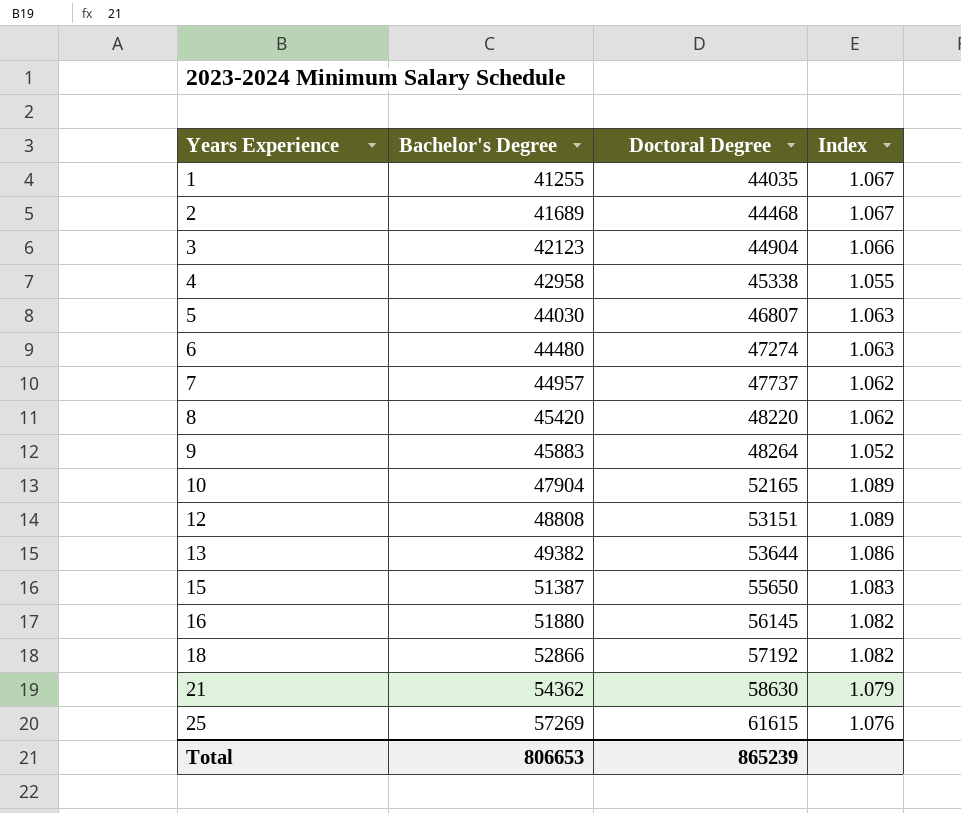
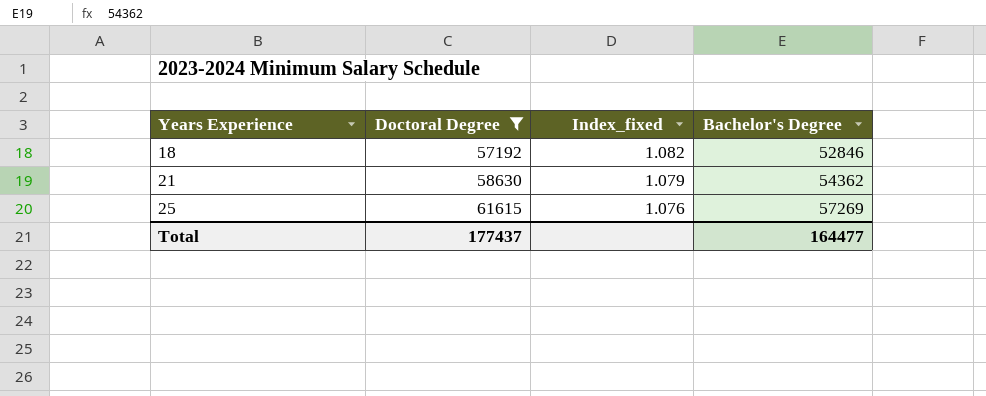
filter: none -> Doctoral Degree >= 57192
column name: Index -> Index_fixed
column Bachelor's Degree | position: 2 -> 4
18 | Bachelor's Degree: 52866 -> 52846
Total | Doctoral Degree: 865239 -> 177437
Total | Bachelor's Degree: 806653 -> 164477

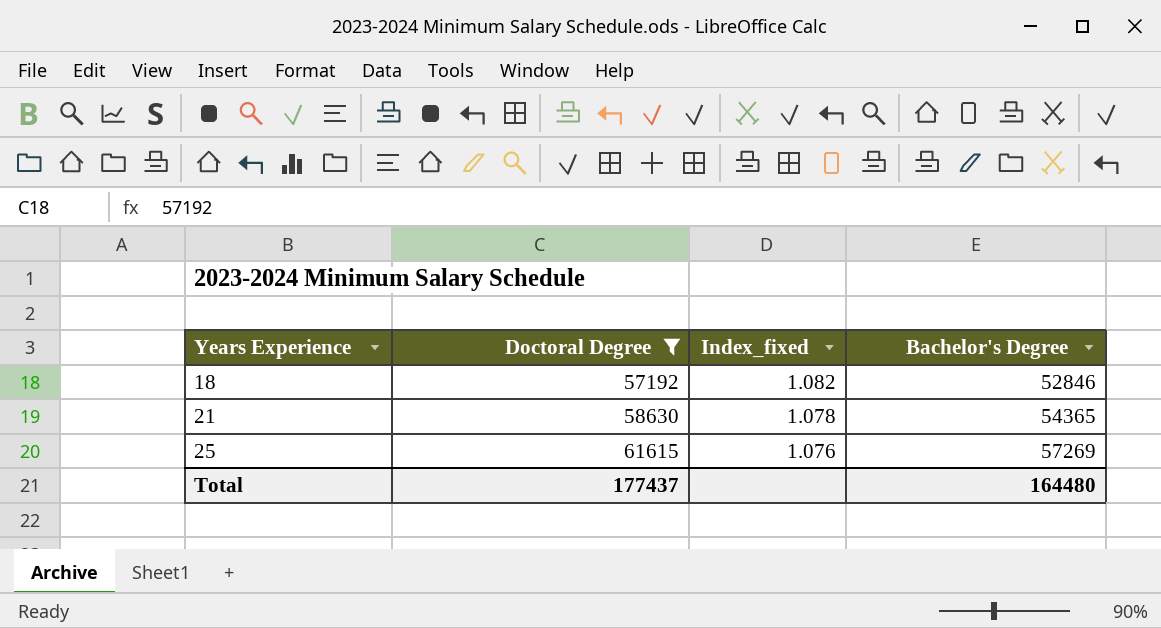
21 | Index_fixed: 1.079 -> 1.078
21 | Bachelor's Degree: 54362 -> 54365
Total | Bachelor's Degree: 164477 -> 164480

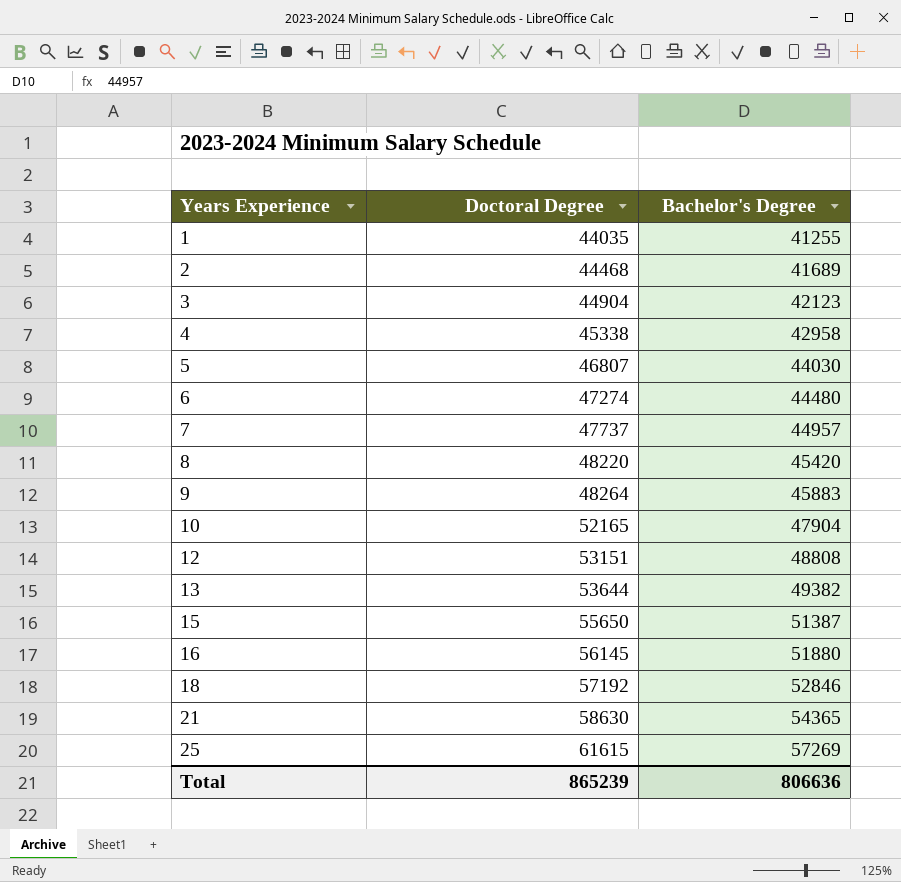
filter: Doctoral Degree >= 57192 -> none
column Index_fixed | formula: [Doctoral Degree] / [Bachelor's Degree] -> none
Total | Doctoral Degree: 177437 -> 865239
Total | Bachelor's Degree: 164480 -> 806636

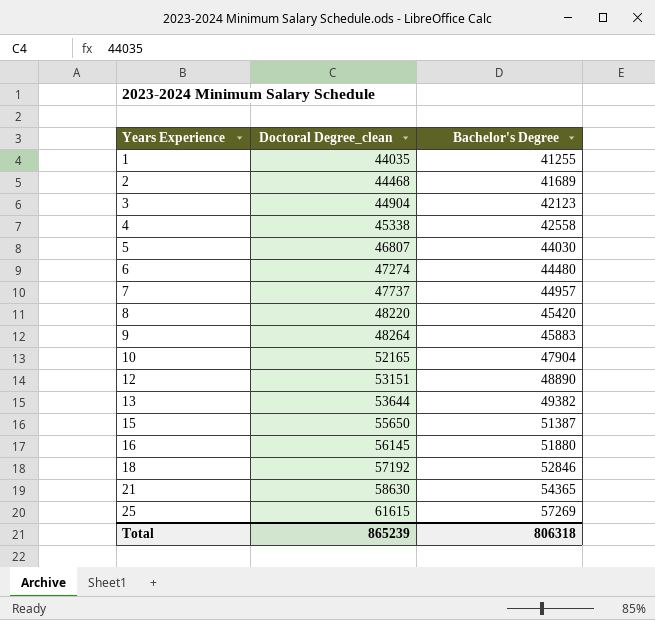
column name: Doctoral Degree -> Doctoral Degree_clean
4 | Bachelor's Degree: 42958 -> 42558
12 | Bachelor's Degree: 48808 -> 48890
Total | Bachelor's Degree: 806636 -> 806318

